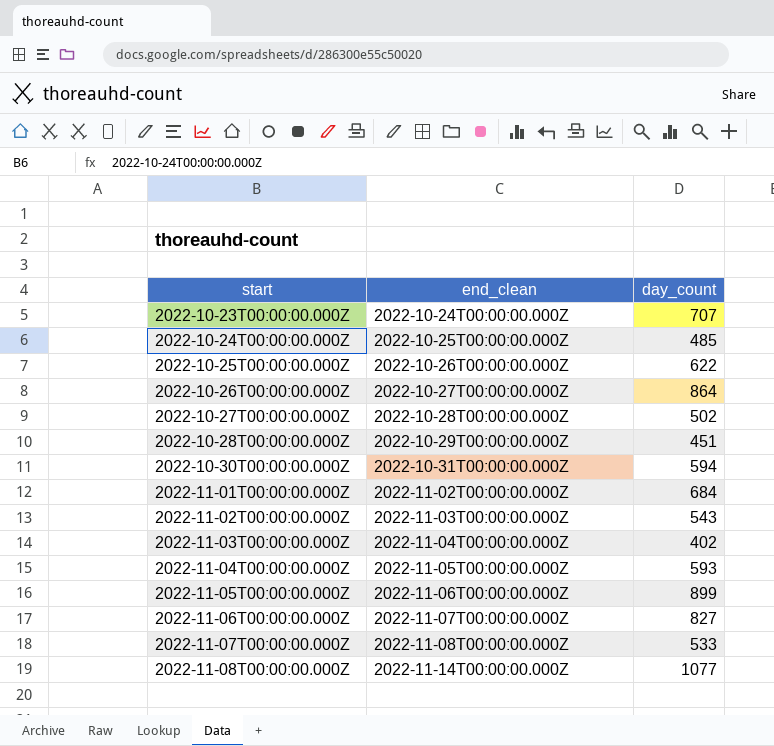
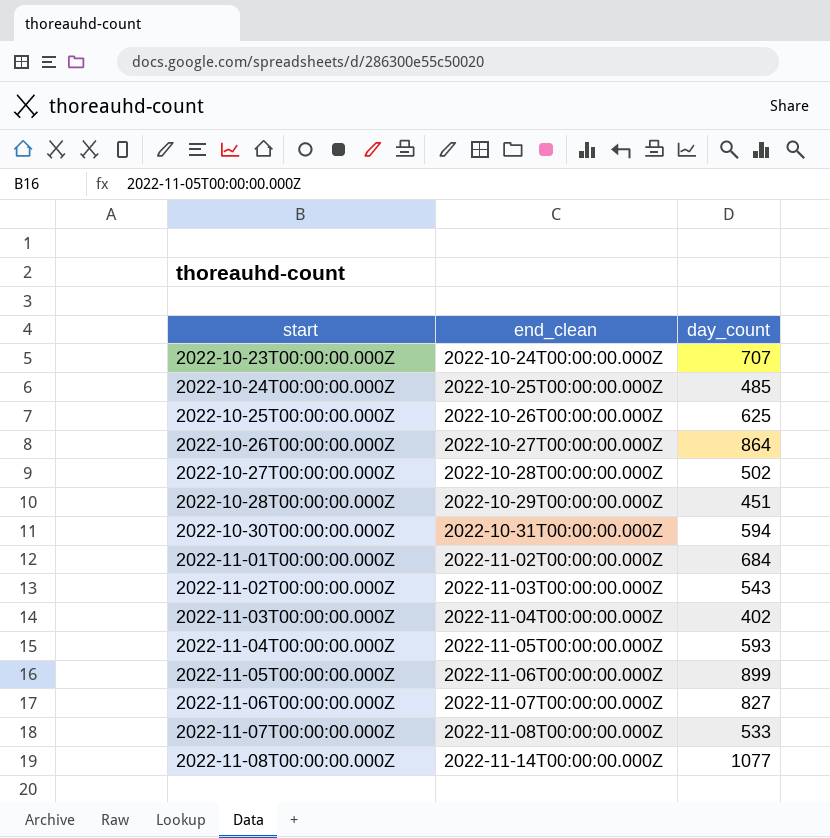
2022-10-25T00:00:00.000Z | day_count: 622 -> 625

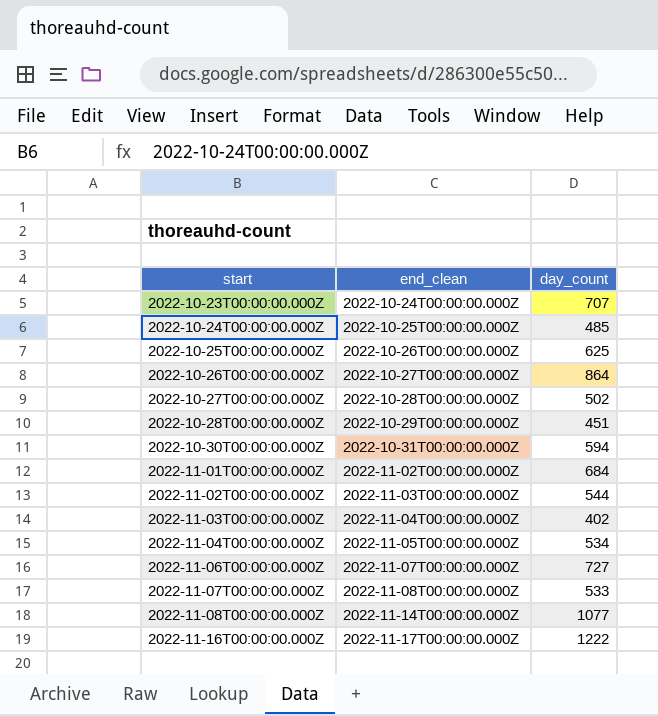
row 2022-11-05T00:00:00.000Z: 2022-11-06T00:00:00.000Z | 899 -> none
2022-11-02T00:00:00.000Z | day_count: 543 -> 544
2022-11-04T00:00:00.000Z | day_count: 593 -> 534
2022-11-06T00:00:00.000Z | day_count: 827 -> 727
row 2022-11-16T00:00:00.000Z: none -> 2022-11-17T00:00:00.000Z | 1222

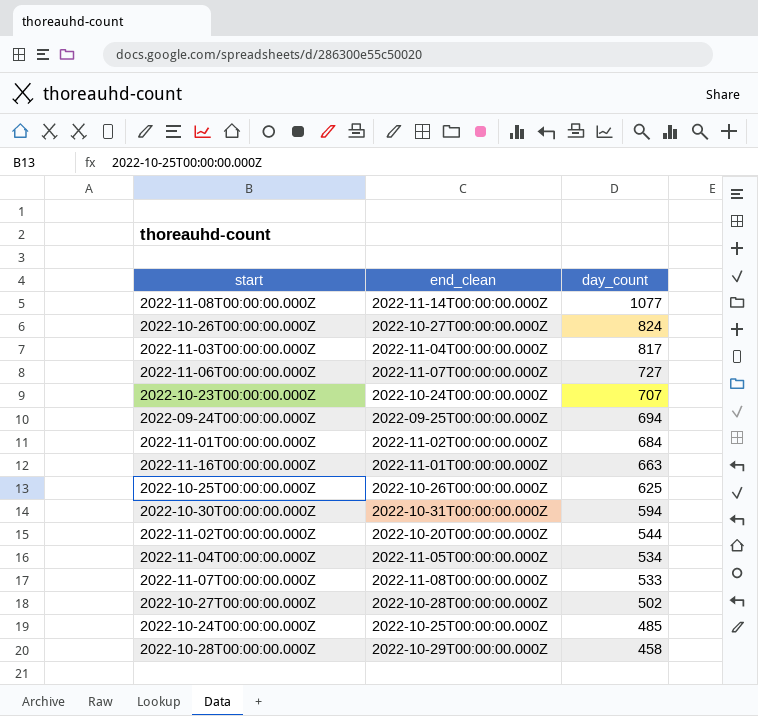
row order: start ascending -> day_count descending
2022-10-26T00:00:00.000Z | day_count: 864 -> 824
2022-11-03T00:00:00.000Z | day_count: 402 -> 817
row 2022-09-24T00:00:00.000Z: none -> 2022-09-25T00:00:00.000Z | 694
2022-11-16T00:00:00.000Z | end_clean: 2022-11-17T00:00:00.000Z -> 2022-11-01T00:00:00.000Z
2022-11-16T00:00:00.000Z | day_count: 1222 -> 663
2022-11-02T00:00:00.000Z | end_clean: 2022-11-03T00:00:00.000Z -> 2022-10-20T00:00:00.000Z
2022-10-28T00:00:00.000Z | day_count: 451 -> 458

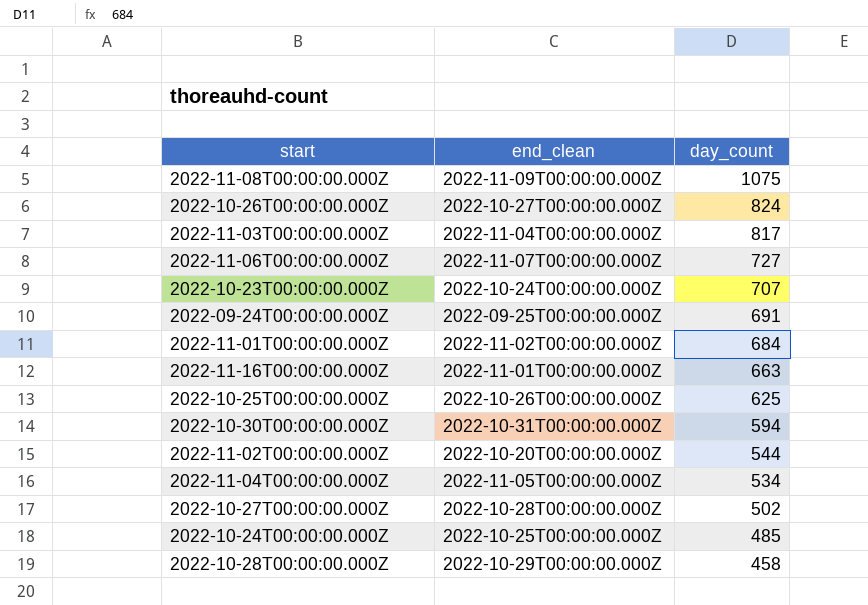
row 2022-11-07T00:00:00.000Z: 2022-11-08T00:00:00.000Z | 533 -> none
2022-11-08T00:00:00.000Z | end_clean: 2022-11-14T00:00:00.000Z -> 2022-11-09T00:00:00.000Z
2022-11-08T00:00:00.000Z | day_count: 1077 -> 1075
2022-09-24T00:00:00.000Z | day_count: 694 -> 691

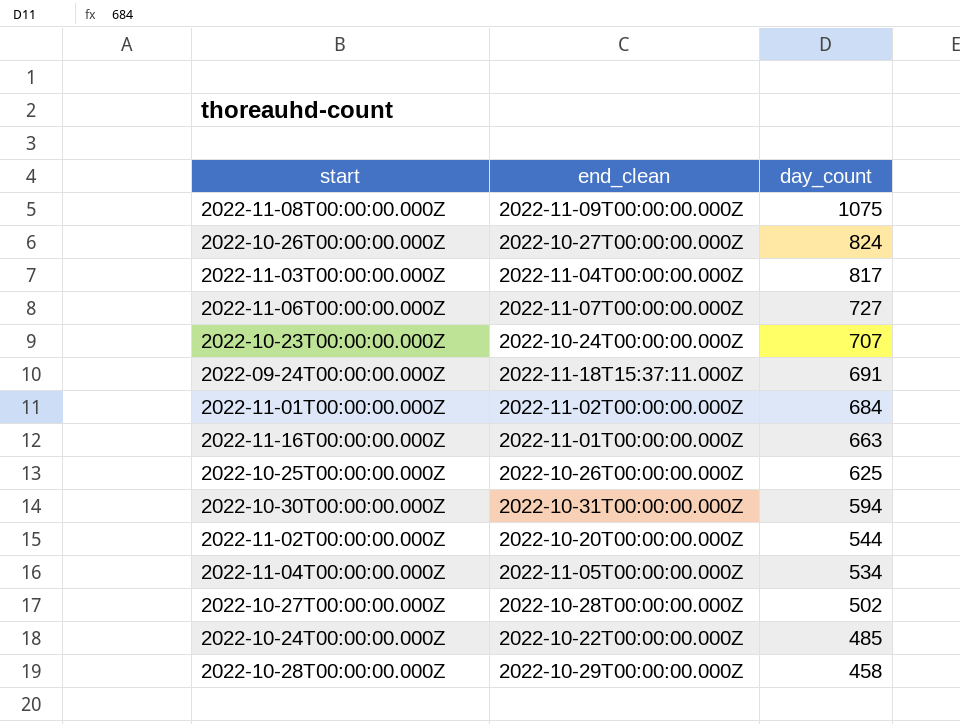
2022-09-24T00:00:00.000Z | end_clean: 2022-09-25T00:00:00.000Z -> 2022-11-18T15:37:11.000Z
2022-10-24T00:00:00.000Z | end_clean: 2022-10-25T00:00:00.000Z -> 2022-10-22T00:00:00.000Z

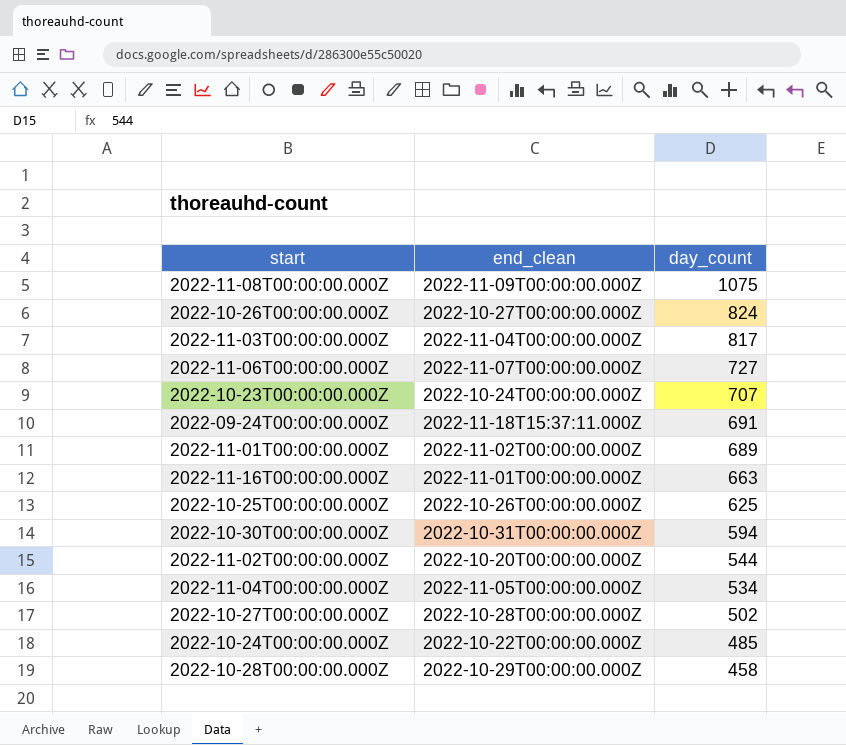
2022-11-01T00:00:00.000Z | day_count: 684 -> 689

